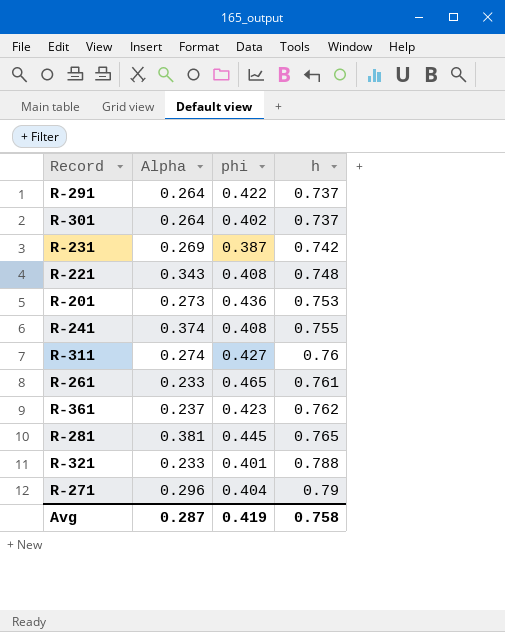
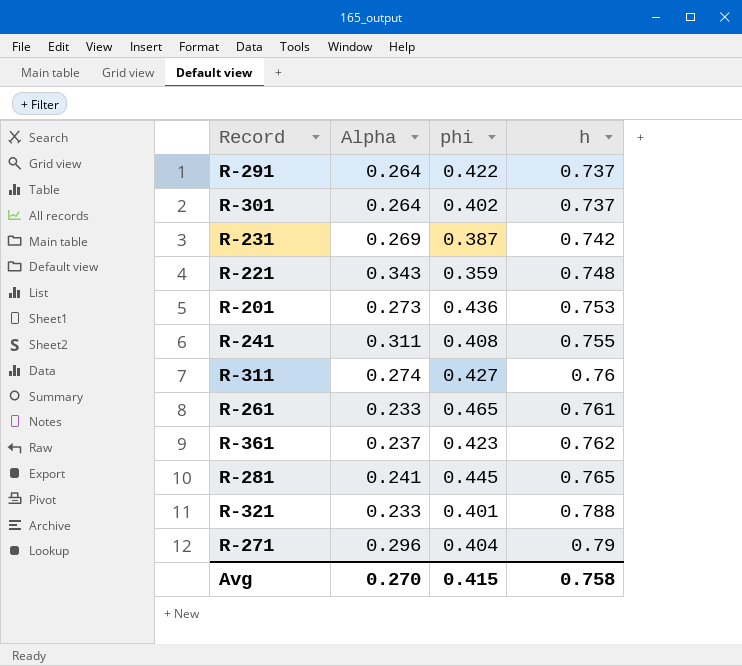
R-221 | phi: 0.408 -> 0.359
R-241 | Alpha: 0.374 -> 0.311
R-281 | Alpha: 0.381 -> 0.241
Avg | Alpha: 0.287 -> 0.270
Avg | phi: 0.419 -> 0.415

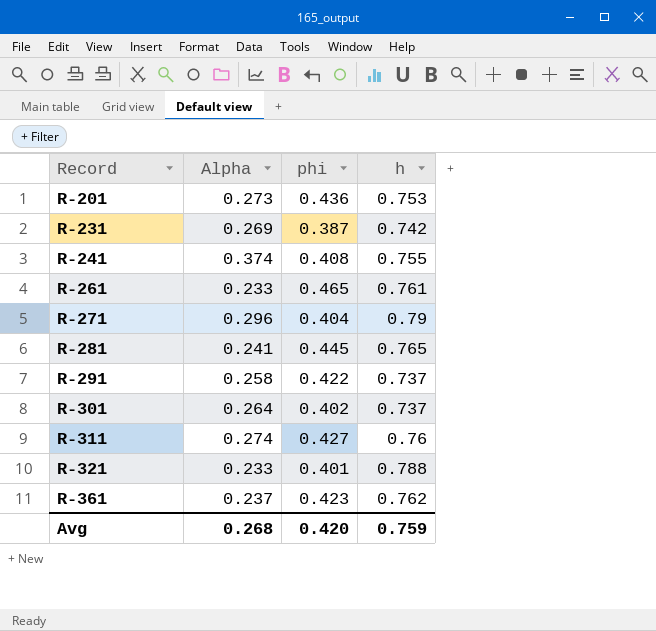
row order: h ascending -> Record ascending
row R-221: 0.343 | 0.359 | 0.748 -> none
R-241 | Alpha: 0.311 -> 0.374
R-291 | Alpha: 0.264 -> 0.258
Avg | Alpha: 0.270 -> 0.268
Avg | phi: 0.415 -> 0.420
Avg | h: 0.758 -> 0.759

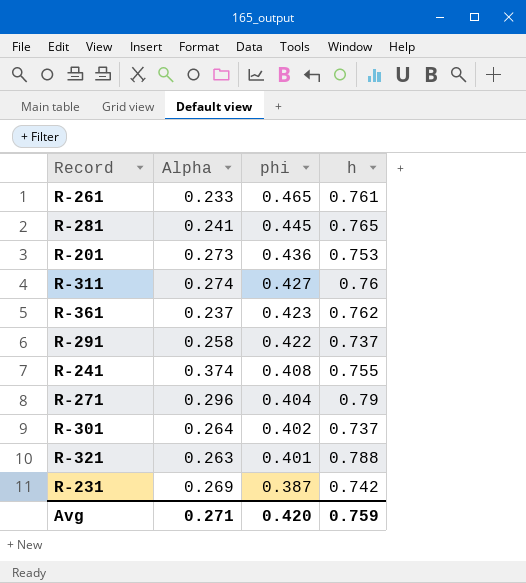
row order: Record ascending -> phi descending
R-321 | Alpha: 0.233 -> 0.263
Avg | Alpha: 0.268 -> 0.271

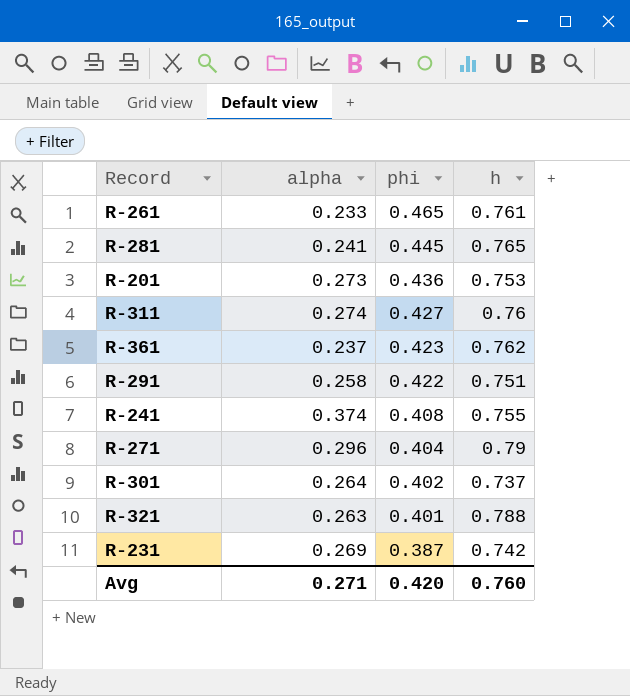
column name: Alpha -> alpha
R-291 | h: 0.737 -> 0.751
Avg | h: 0.759 -> 0.760

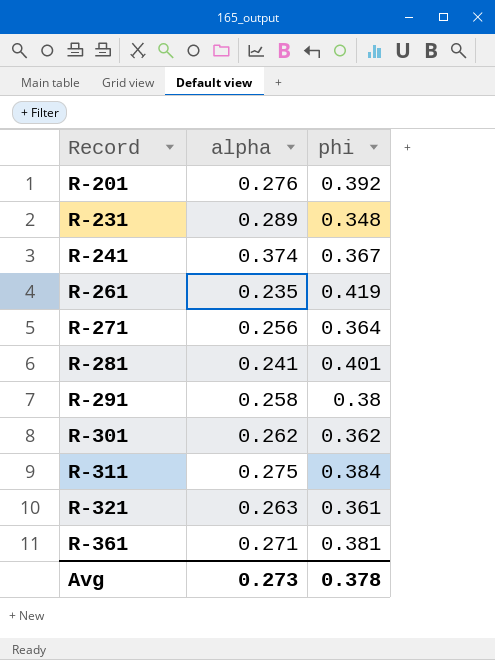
row order: phi descending -> Record ascending
column h | position: 4 -> none
R-201 | alpha: 0.273 -> 0.276
R-201 | phi: 0.436 -> 0.392
R-231 | alpha: 0.269 -> 0.289
R-231 | phi: 0.387 -> 0.348
R-241 | phi: 0.408 -> 0.367
R-261 | alpha: 0.233 -> 0.235
R-261 | phi: 0.465 -> 0.419
R-271 | alpha: 0.296 -> 0.256
R-271 | phi: 0.404 -> 0.364
R-281 | phi: 0.445 -> 0.401
R-291 | phi: 0.422 -> 0.38
R-301 | alpha: 0.264 -> 0.262
R-301 | phi: 0.402 -> 0.362
R-311 | alpha: 0.274 -> 0.275
R-311 | phi: 0.427 -> 0.384
R-321 | phi: 0.401 -> 0.361
R-361 | alpha: 0.237 -> 0.271
R-361 | phi: 0.423 -> 0.381
Avg | alpha: 0.271 -> 0.273
Avg | phi: 0.420 -> 0.378

